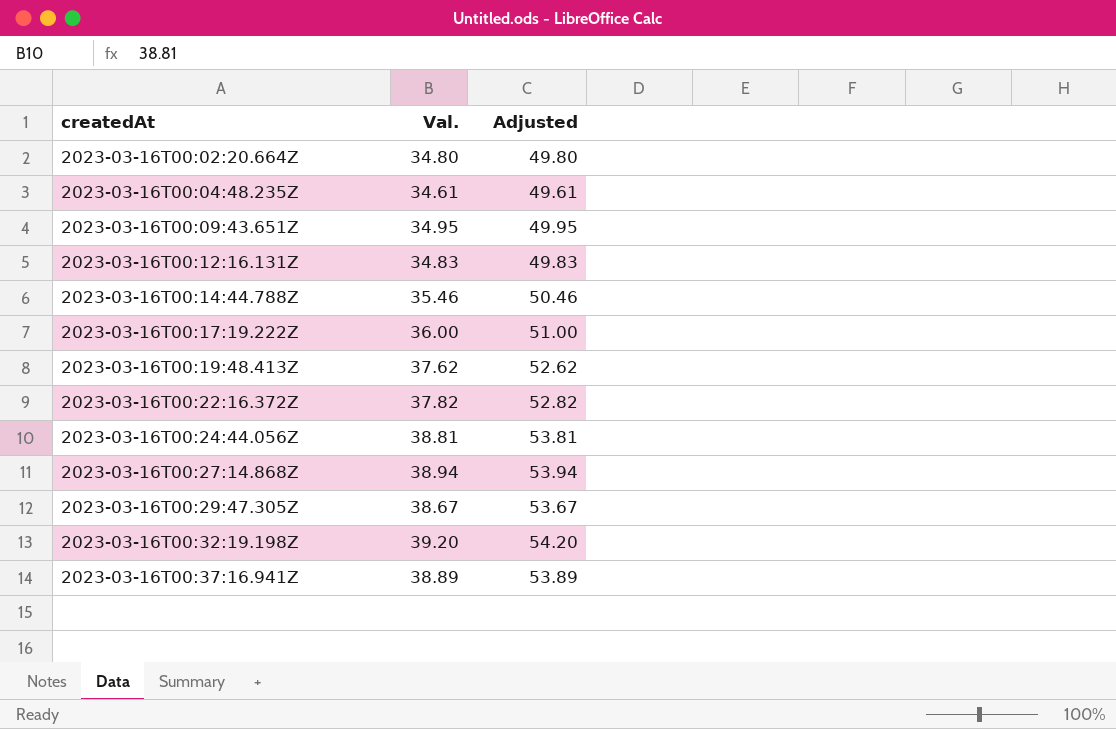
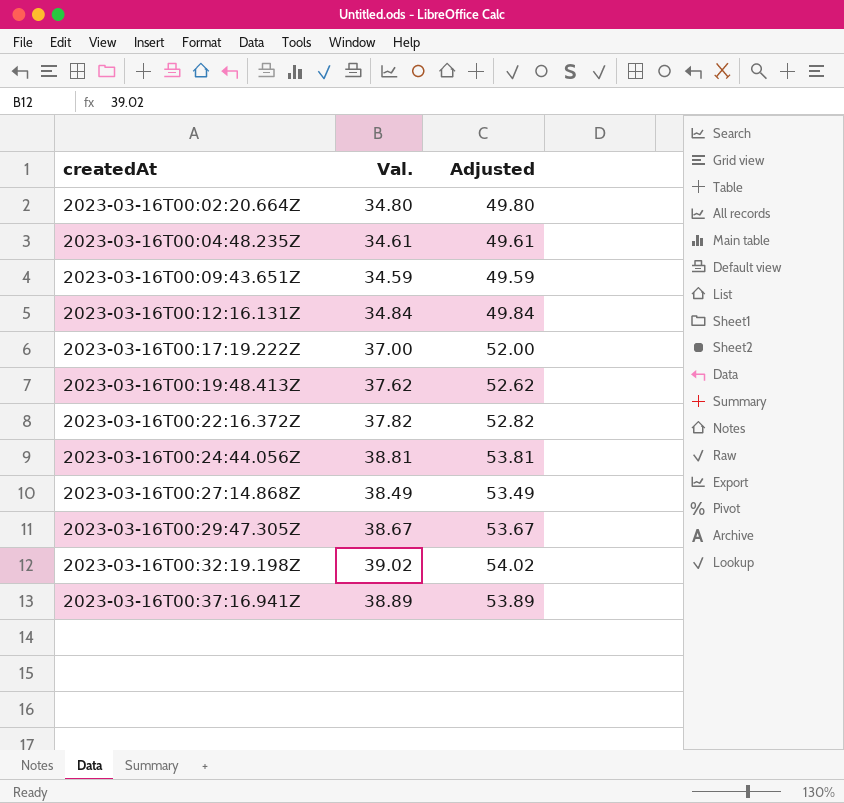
row 2023-03-16T00:14:44.788Z: 35.46 | 50.46 -> none
2023-03-16T00:09:43.651Z | Val.: 34.95 -> 34.59
2023-03-16T00:09:43.651Z | Adjusted: 49.95 -> 49.59
2023-03-16T00:12:16.131Z | Val.: 34.83 -> 34.84
2023-03-16T00:12:16.131Z | Adjusted: 49.83 -> 49.84
2023-03-16T00:17:19.222Z | Val.: 36.00 -> 37.00
2023-03-16T00:17:19.222Z | Adjusted: 51.00 -> 52.00
2023-03-16T00:27:14.868Z | Val.: 38.94 -> 38.49
2023-03-16T00:27:14.868Z | Adjusted: 53.94 -> 53.49
2023-03-16T00:32:19.198Z | Val.: 39.20 -> 39.02
2023-03-16T00:32:19.198Z | Adjusted: 54.20 -> 54.02

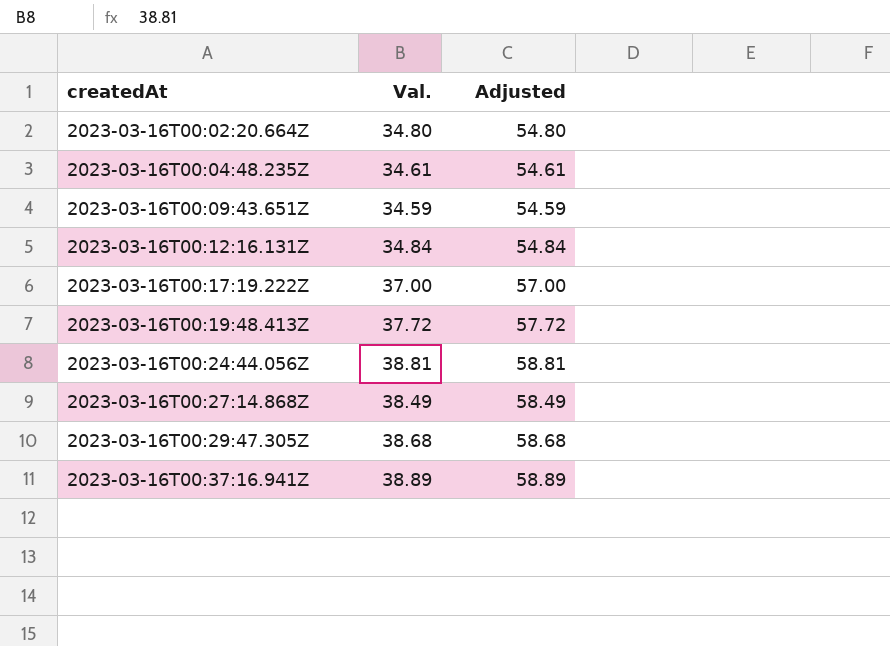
column Adjusted | formula: [Val.] + 15 -> [Val.] + 20
row 2023-03-16T00:22:16.372Z: 37.82 | 52.82 -> none
row 2023-03-16T00:32:19.198Z: 39.02 | 54.02 -> none
2023-03-16T00:19:48.413Z | Val.: 37.62 -> 37.72
2023-03-16T00:29:47.305Z | Val.: 38.67 -> 38.68

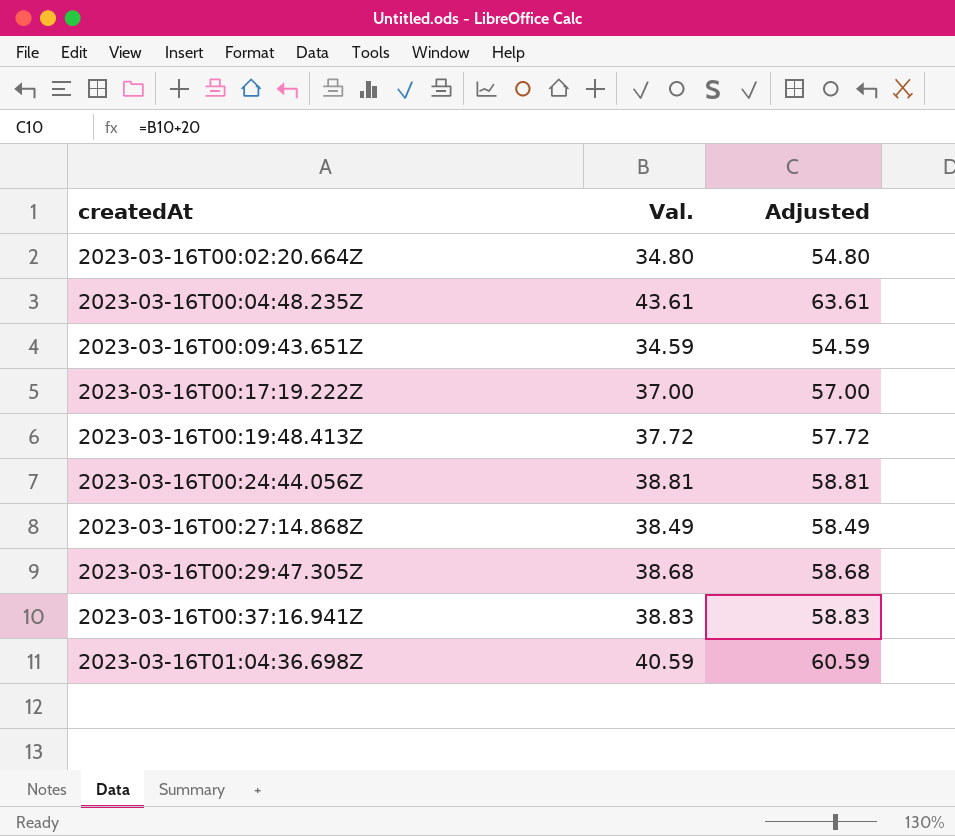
row 2023-03-16T00:12:16.131Z: 34.84 | 54.84 -> none
2023-03-16T00:04:48.235Z | Val.: 34.61 -> 43.61
2023-03-16T00:04:48.235Z | Adjusted: 54.61 -> 63.61
2023-03-16T00:37:16.941Z | Val.: 38.89 -> 38.83
2023-03-16T00:37:16.941Z | Adjusted: 58.89 -> 58.83
row 2023-03-16T01:04:36.698Z: none -> 40.59 | 60.59

